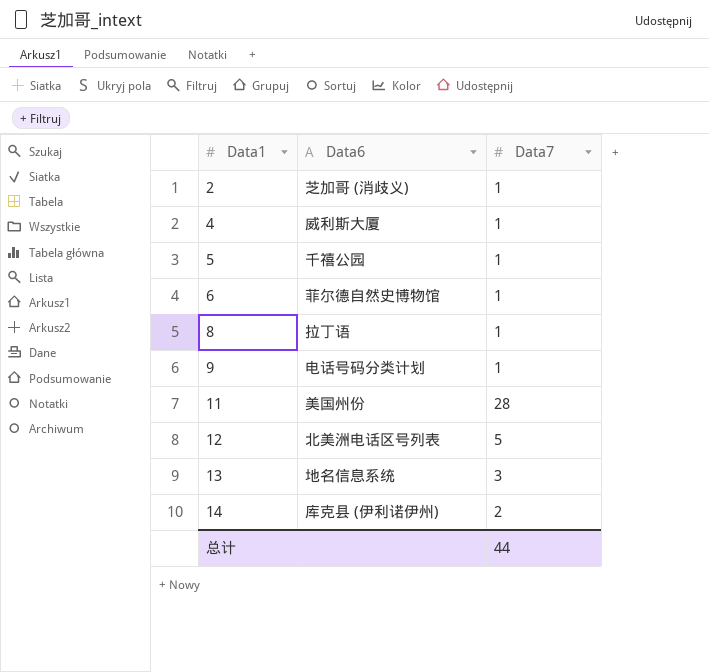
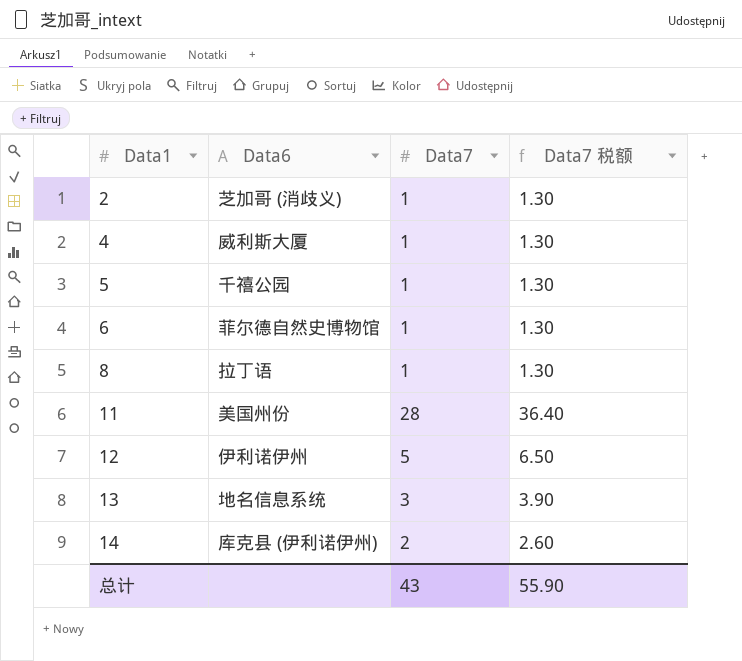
column Data7 税额 | formula: none -> [Data7] * 1.3
row 9: 电话号码分类计划 | 1 -> none
12 | Data6: 北美洲电话区号列表 -> 伊利诺伊州
总计 | Data7: 44 -> 43

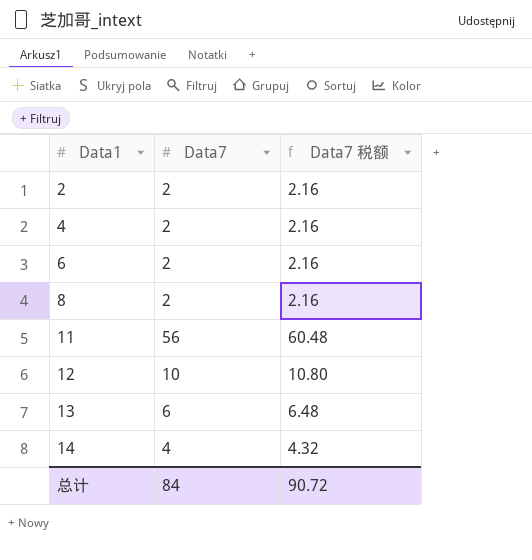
column Data6 | position: 2 -> none
column Data7 税额 | formula: [Data7] * 1.3 -> [Data7] * 1.08
row 5: 千禧公园 | 1 | 1.30 -> none
2 | Data7: 1 -> 2
4 | Data7: 1 -> 2
6 | Data7: 1 -> 2
8 | Data7: 1 -> 2
11 | Data7: 28 -> 56
12 | Data7: 5 -> 10
13 | Data7: 3 -> 6
14 | Data7: 2 -> 4
总计 | Data7: 43 -> 84
总计 | Data7 税额: 55.90 -> 90.72

